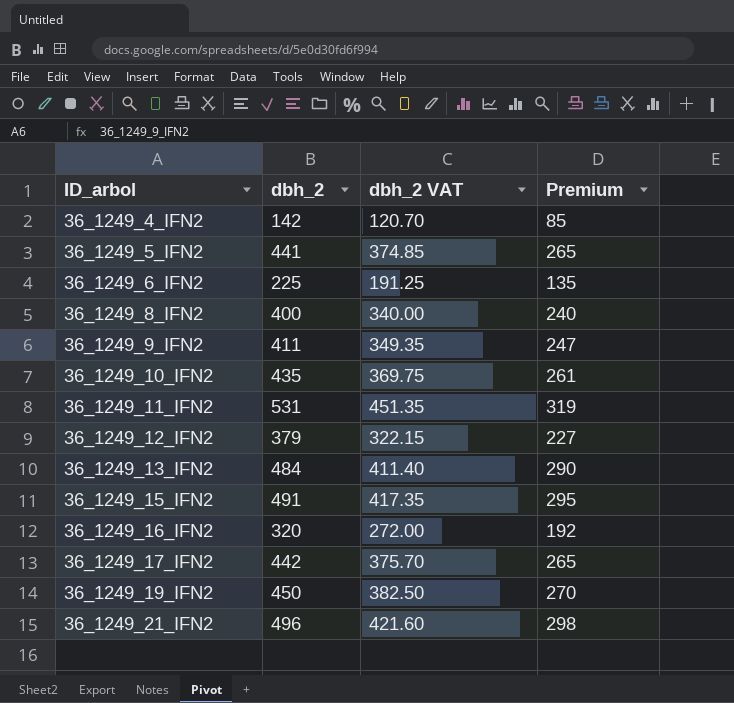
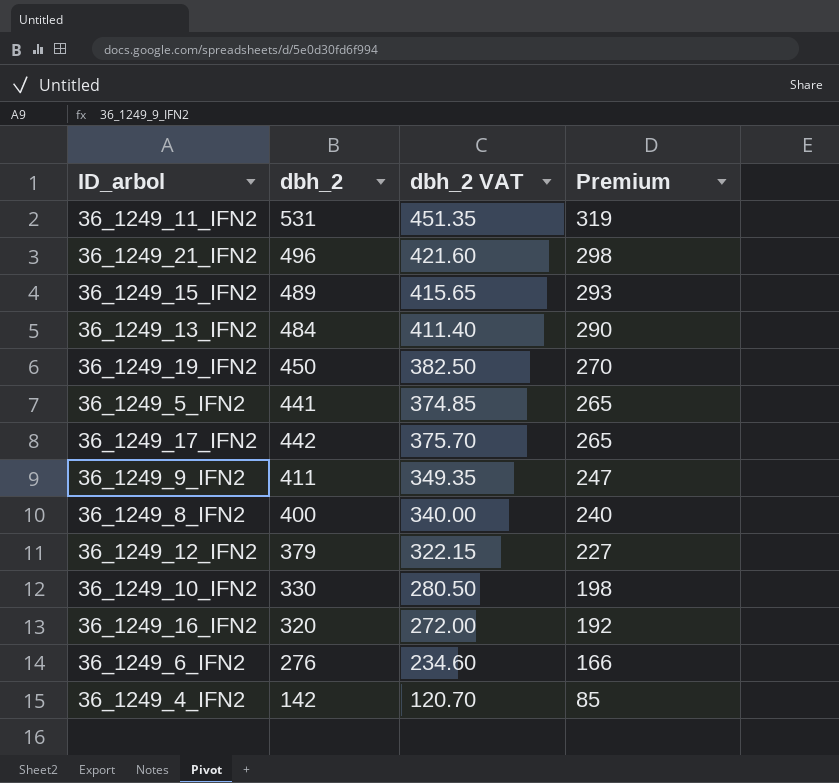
row order: ID_arbol ascending -> Premium descending
36_1249_15_IFN2 | dbh_2: 491 -> 489
36_1249_15_IFN2 | dbh_2 VAT: 417.35 -> 415.65
36_1249_15_IFN2 | Premium: 295 -> 293
36_1249_10_IFN2 | dbh_2: 435 -> 330
36_1249_10_IFN2 | dbh_2 VAT: 369.75 -> 280.50
36_1249_10_IFN2 | Premium: 261 -> 198
36_1249_6_IFN2 | dbh_2: 225 -> 276
36_1249_6_IFN2 | dbh_2 VAT: 191.25 -> 234.60
36_1249_6_IFN2 | Premium: 135 -> 166

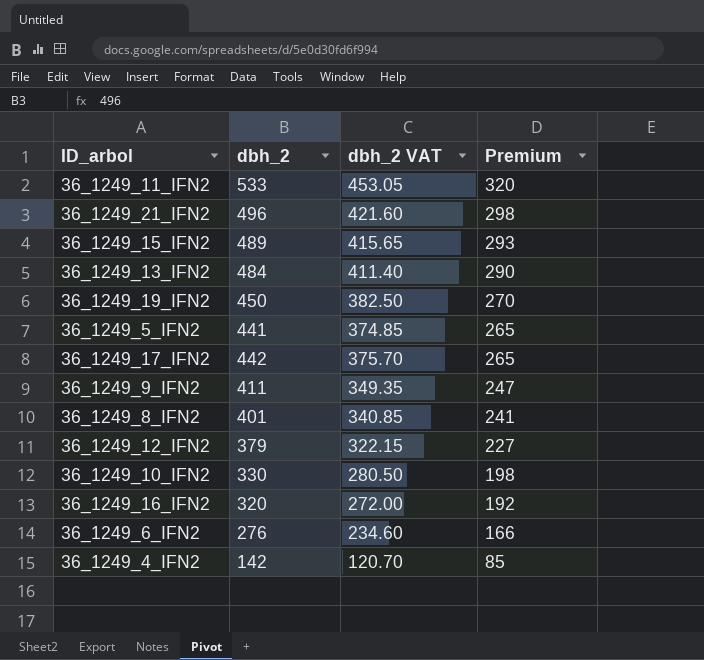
36_1249_11_IFN2 | dbh_2: 531 -> 533
36_1249_11_IFN2 | dbh_2 VAT: 451.35 -> 453.05
36_1249_11_IFN2 | Premium: 319 -> 320
36_1249_8_IFN2 | dbh_2: 400 -> 401
36_1249_8_IFN2 | dbh_2 VAT: 340.00 -> 340.85
36_1249_8_IFN2 | Premium: 240 -> 241

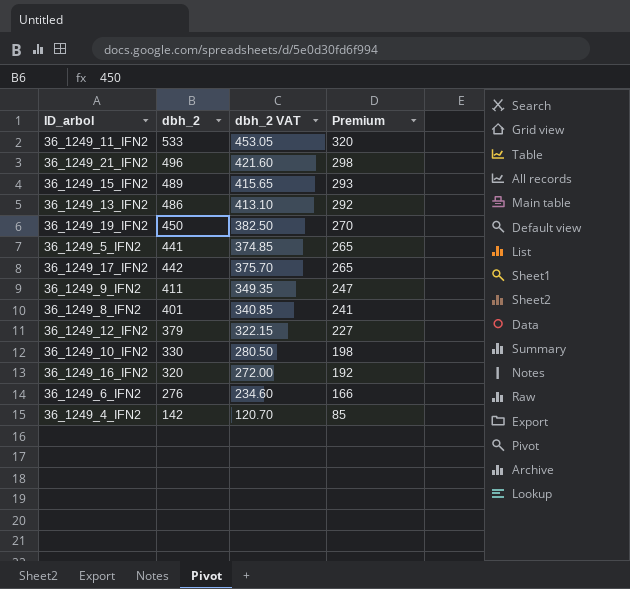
36_1249_13_IFN2 | dbh_2: 484 -> 486
36_1249_13_IFN2 | dbh_2 VAT: 411.40 -> 413.10
36_1249_13_IFN2 | Premium: 290 -> 292

